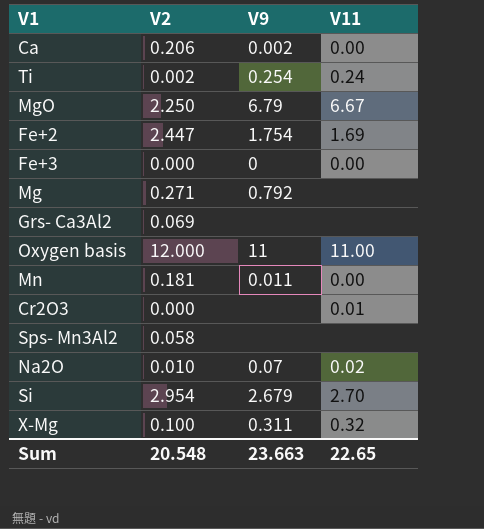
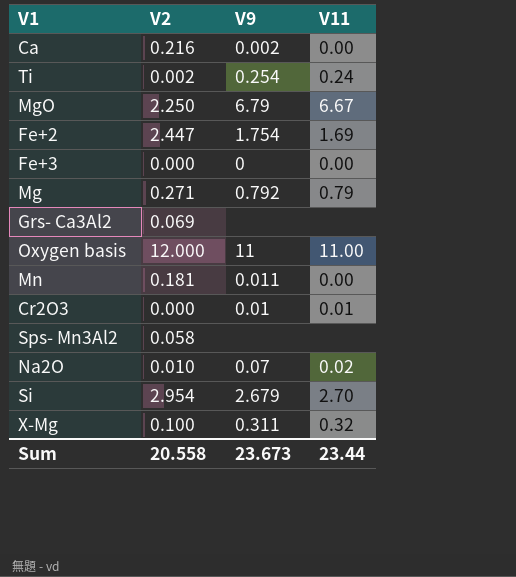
Ca | V2: 0.206 -> 0.216
Mg | V11: none -> 0.79
Cr2O3 | V9: none -> 0.01
Sum | V2: 20.548 -> 20.558
Sum | V9: 23.663 -> 23.673
Sum | V11: 22.65 -> 23.44

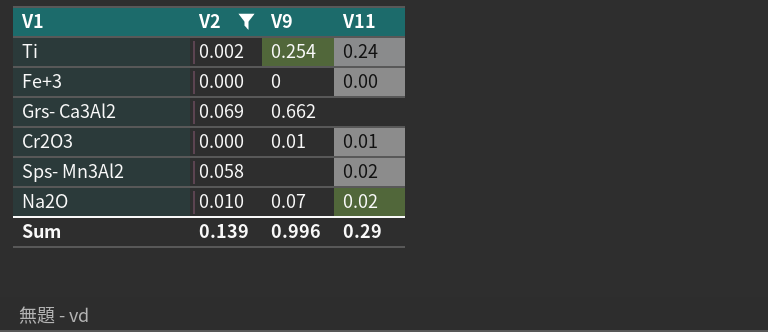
filter: none -> V2 <= 0.069
Grs- Ca3Al2 | V9: none -> 0.662
Sps- Mn3Al2 | V11: none -> 0.02
Sum | V2: 20.558 -> 0.139
Sum | V9: 23.673 -> 0.996
Sum | V11: 23.44 -> 0.29

